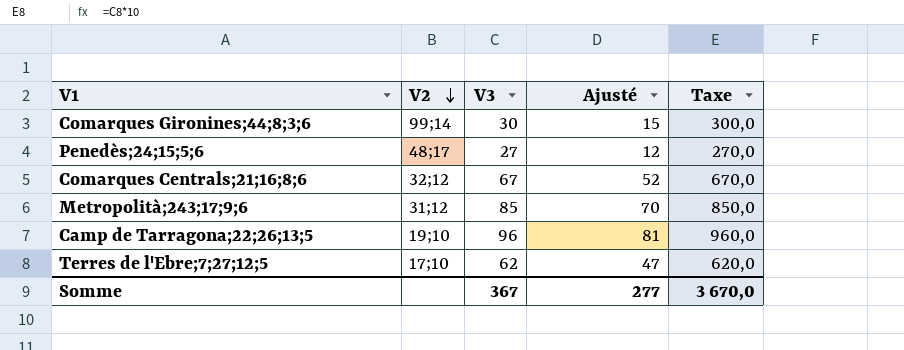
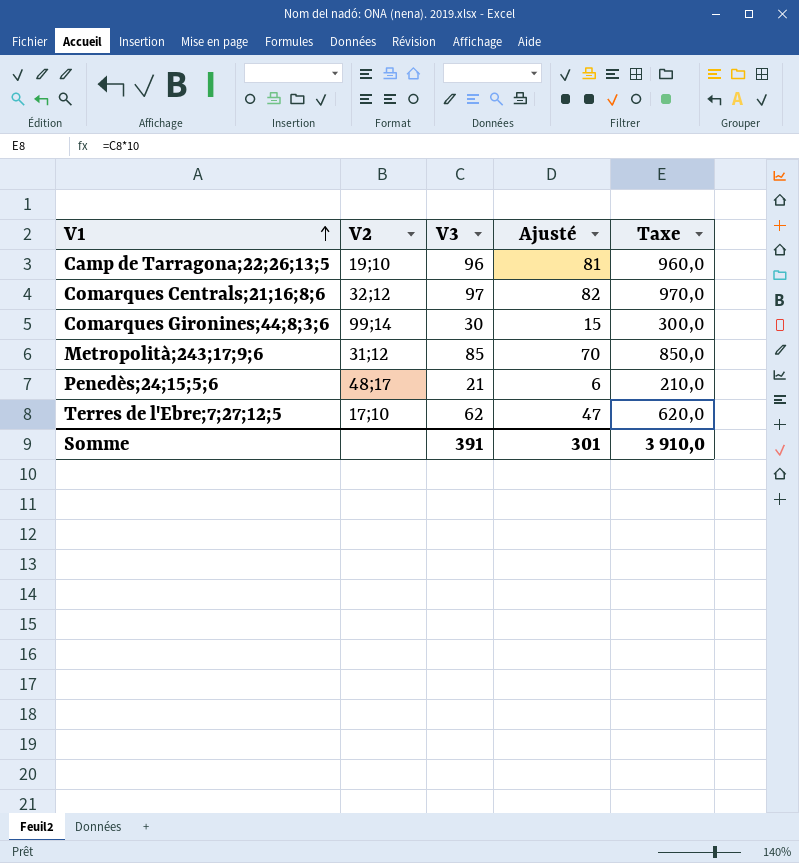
row order: V2 descending -> V1 ascending
Comarques Centrals;21;16;8;6 | V3: 67 -> 97
Comarques Centrals;21;16;8;6 | Ajusté: 52 -> 82
Comarques Centrals;21;16;8;6 | Taxe: 670,0 -> 970,0
Penedès;24;15;5;6 | V3: 27 -> 21
Penedès;24;15;5;6 | Ajusté: 12 -> 6
Penedès;24;15;5;6 | Taxe: 270,0 -> 210,0
Somme | V3: 367 -> 391
Somme | Ajusté: 277 -> 301
Somme | Taxe: 3 670,0 -> 3 910,0

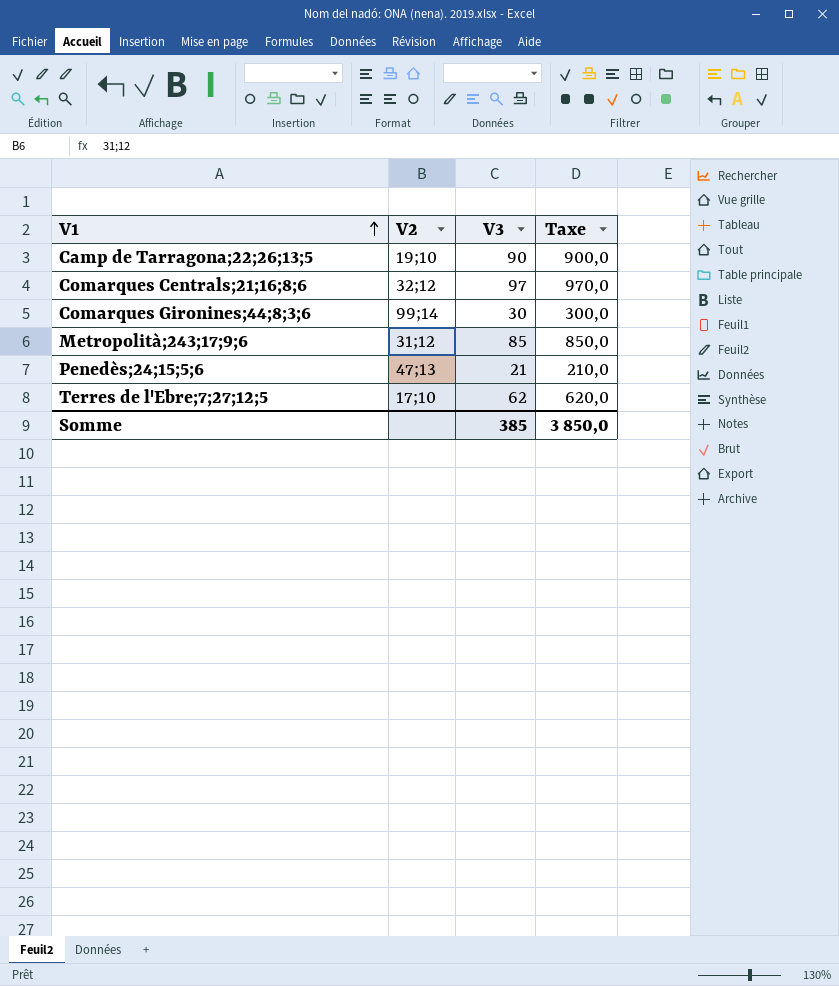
column Ajusté | formula: [V3] - 15 -> none
Camp de Tarragona;22;26;13;5 | V3: 96 -> 90
Camp de Tarragona;22;26;13;5 | Taxe: 960,0 -> 900,0
Penedès;24;15;5;6 | V2: 48;17 -> 47;13
Somme | V3: 391 -> 385
Somme | Taxe: 3 910,0 -> 3 850,0

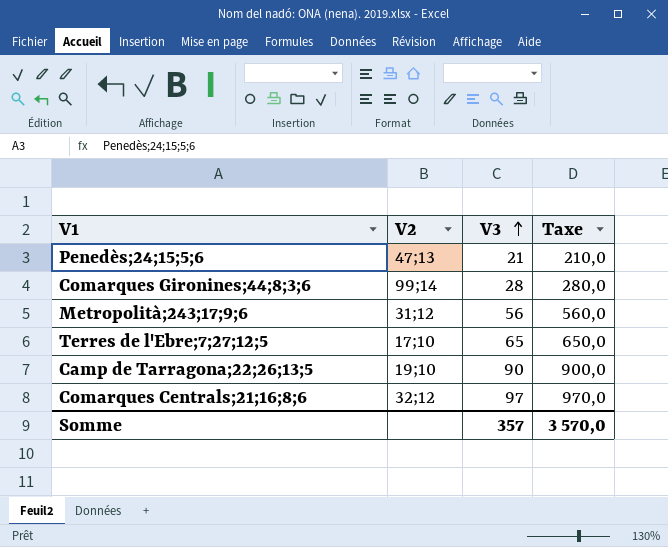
row order: V1 ascending -> V3 ascending
Comarques Gironines;44;8;3;6 | V3: 30 -> 28
Comarques Gironines;44;8;3;6 | Taxe: 300,0 -> 280,0
Metropolità;243;17;9;6 | V3: 85 -> 56
Metropolità;243;17;9;6 | Taxe: 850,0 -> 560,0
Terres de l'Ebre;7;27;12;5 | V3: 62 -> 65
Terres de l'Ebre;7;27;12;5 | Taxe: 620,0 -> 650,0
Somme | V3: 385 -> 357
Somme | Taxe: 3 850,0 -> 3 570,0

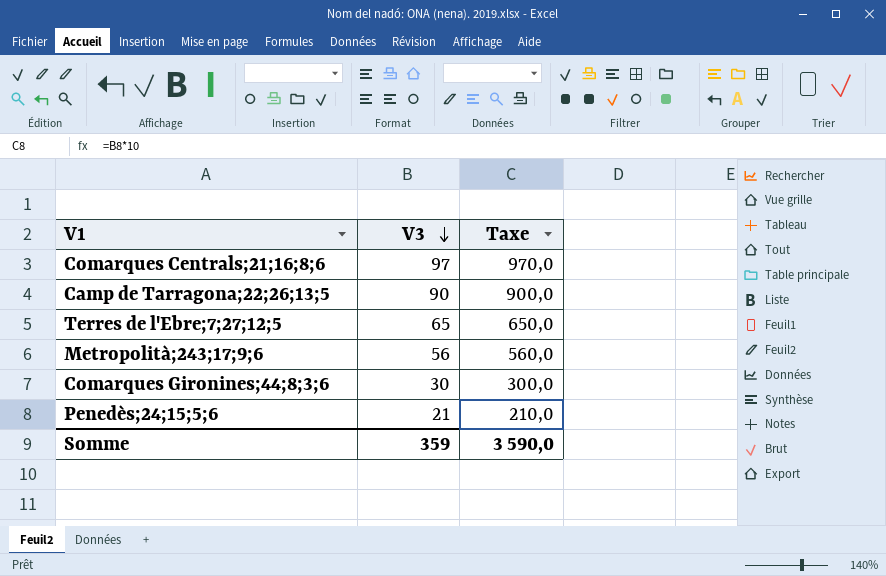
row order: V3 ascending -> V3 descending
column V2 | position: 2 -> none
Comarques Gironines;44;8;3;6 | V3: 28 -> 30
Comarques Gironines;44;8;3;6 | Taxe: 280,0 -> 300,0
Somme | V3: 357 -> 359
Somme | Taxe: 3 570,0 -> 3 590,0

